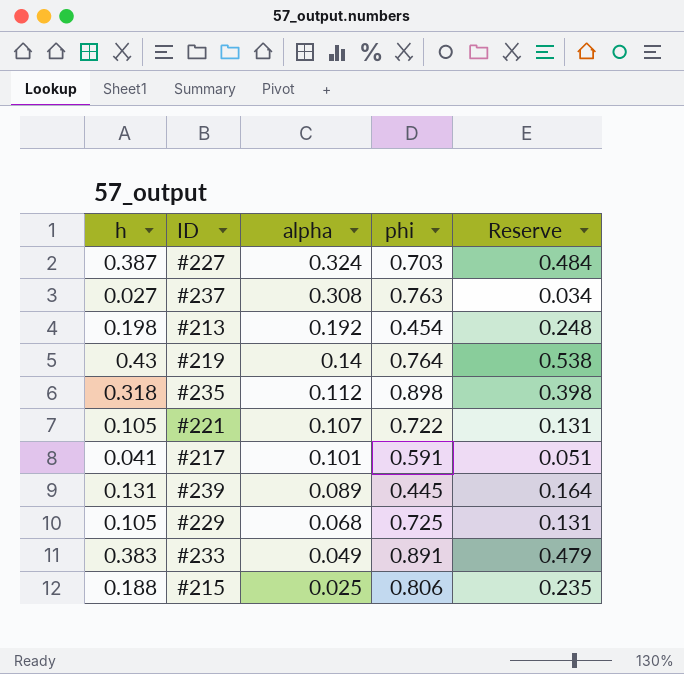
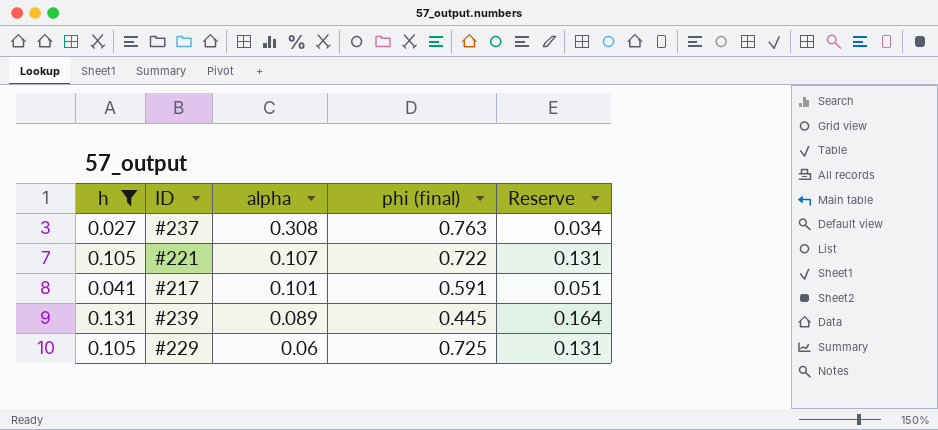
filter: none -> h <= 0.131
column name: phi -> phi (final)
#229 | alpha: 0.068 -> 0.06

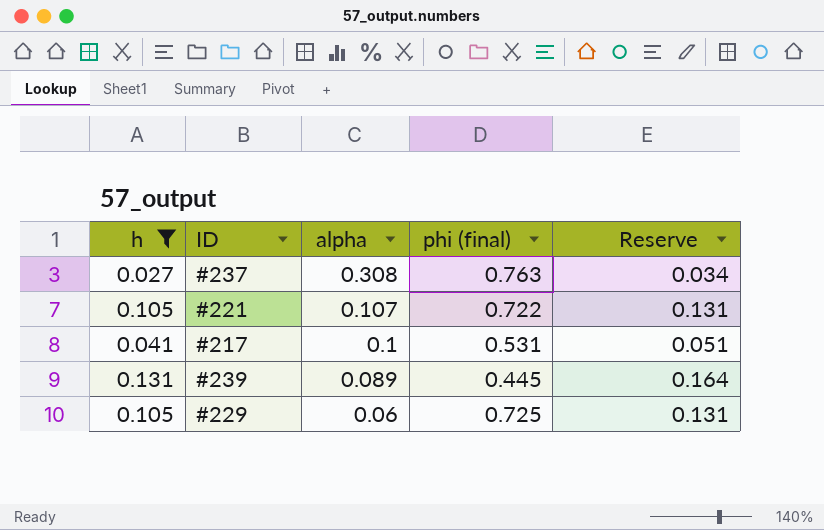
#217 | alpha: 0.101 -> 0.1
#217 | phi (final): 0.591 -> 0.531

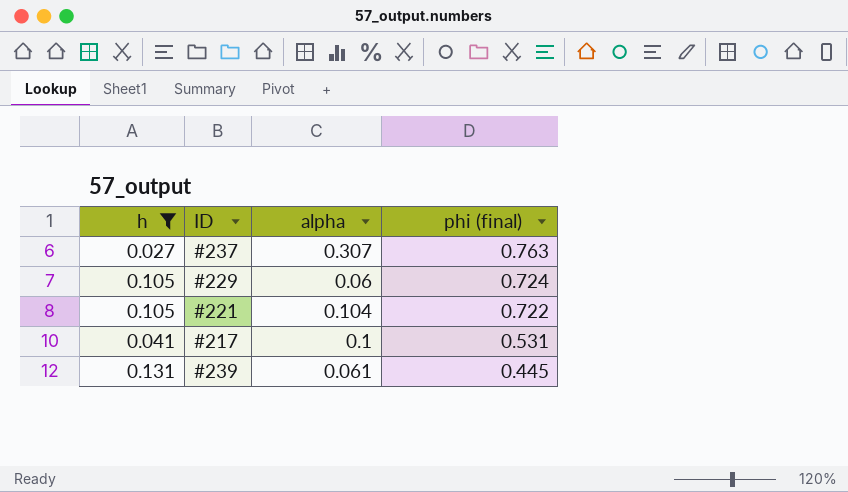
row order: alpha descending -> phi (final) descending
column Reserve | formula: [h] * 1.25 -> none
#237 | alpha: 0.308 -> 0.307
#229 | phi (final): 0.725 -> 0.724
#221 | alpha: 0.107 -> 0.104
#239 | alpha: 0.089 -> 0.061

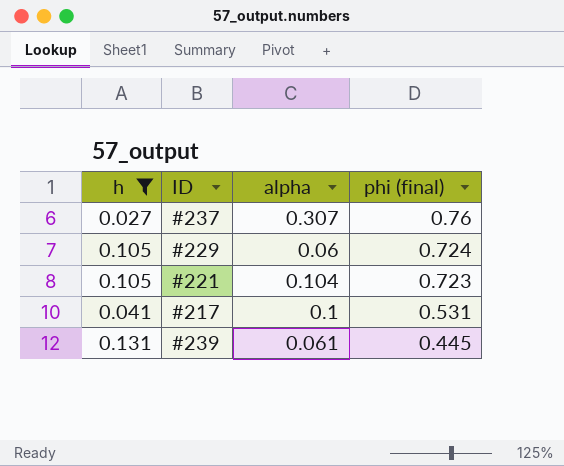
#237 | phi (final): 0.763 -> 0.76
#221 | phi (final): 0.722 -> 0.723

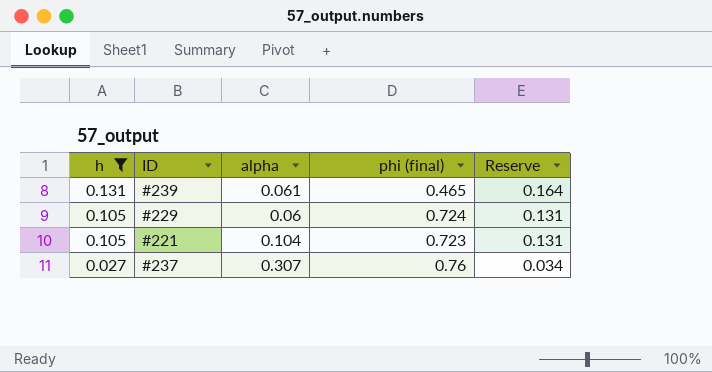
row order: phi (final) descending -> h descending
column Reserve | formula: none -> [h] * 1.25
row #217: 0.041 | 0.1 | 0.531 -> none
#239 | phi (final): 0.445 -> 0.465

